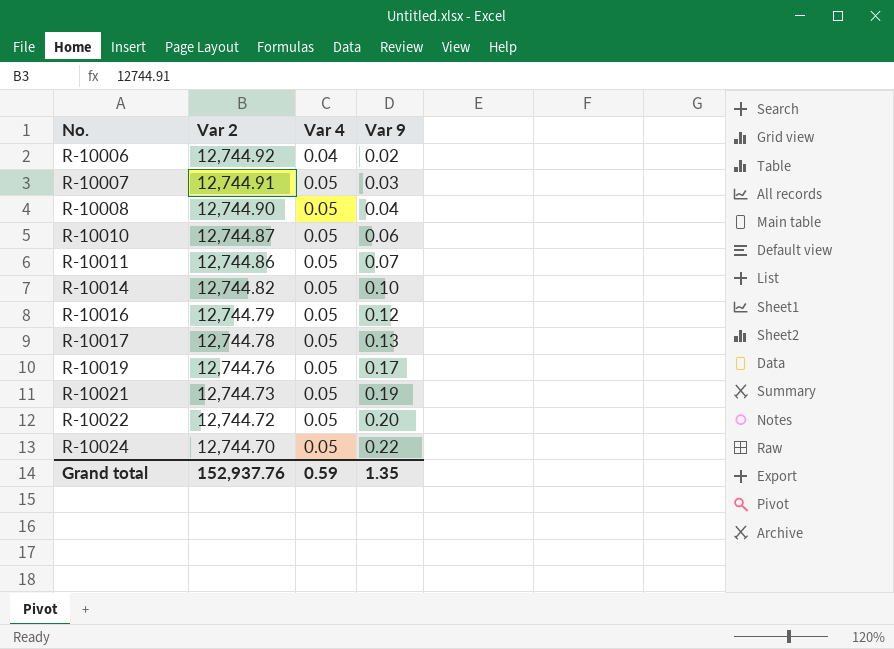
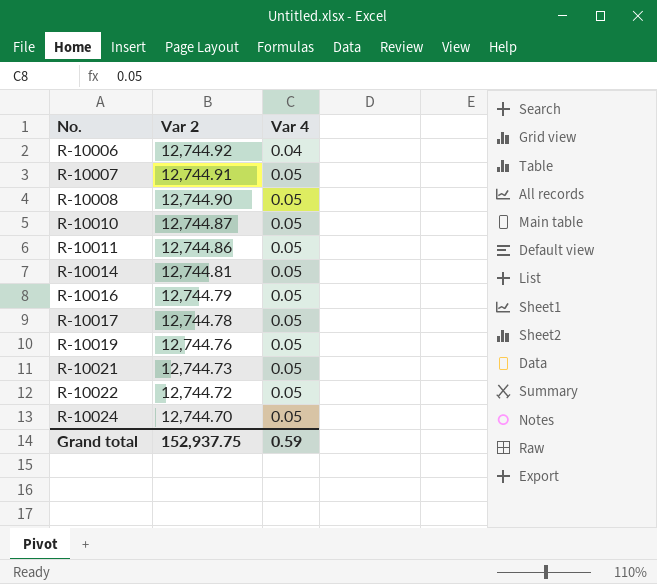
column Var 9 | position: 4 -> none
R-10014 | Var 2: 12,744.82 -> 12,744.81
Grand total | Var 2: 152,937.76 -> 152,937.75

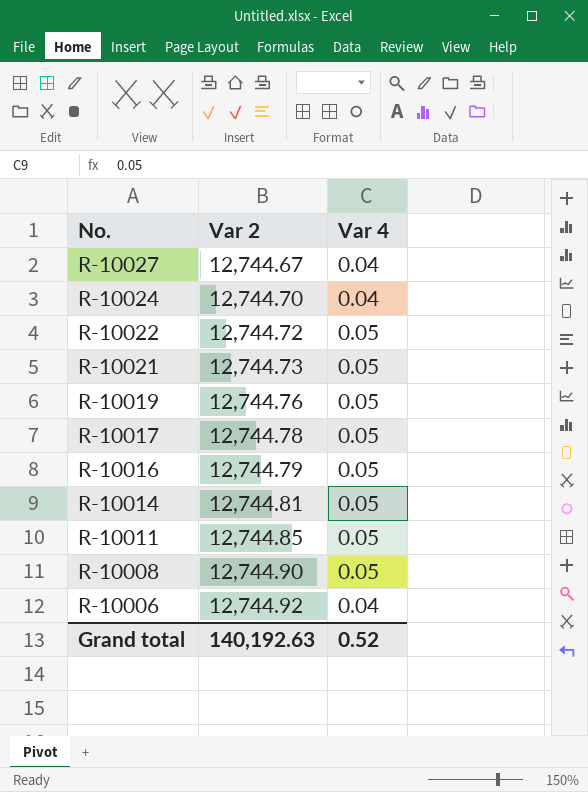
row order: No. ascending -> No. descending
row R-10007: 12,744.91 | 0.05 -> none
row R-10010: 12,744.87 | 0.05 -> none
row R-10027: none -> 12,744.67 | 0.04
R-10024 | Var 4: 0.05 -> 0.04
R-10011 | Var 2: 12,744.86 -> 12,744.85
Grand total | Var 2: 152,937.75 -> 140,192.63
Grand total | Var 4: 0.59 -> 0.52

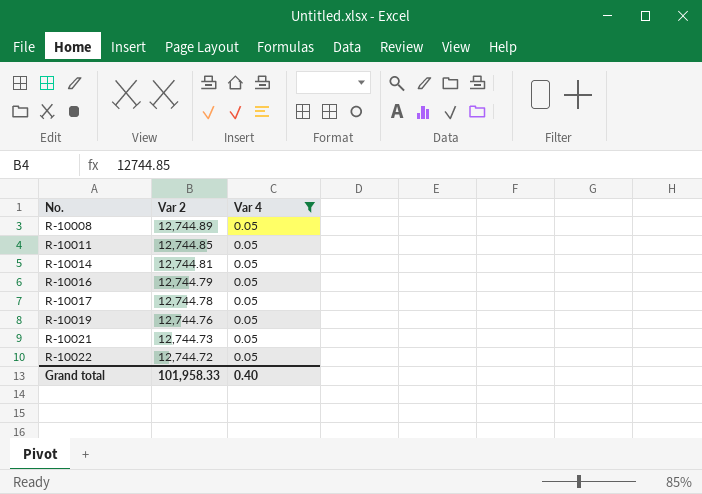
filter: none -> Var 4 = 0.05
row order: No. descending -> No. ascending
R-10008 | Var 2: 12,744.90 -> 12,744.89
Grand total | Var 2: 140,192.63 -> 101,958.33
Grand total | Var 4: 0.52 -> 0.40

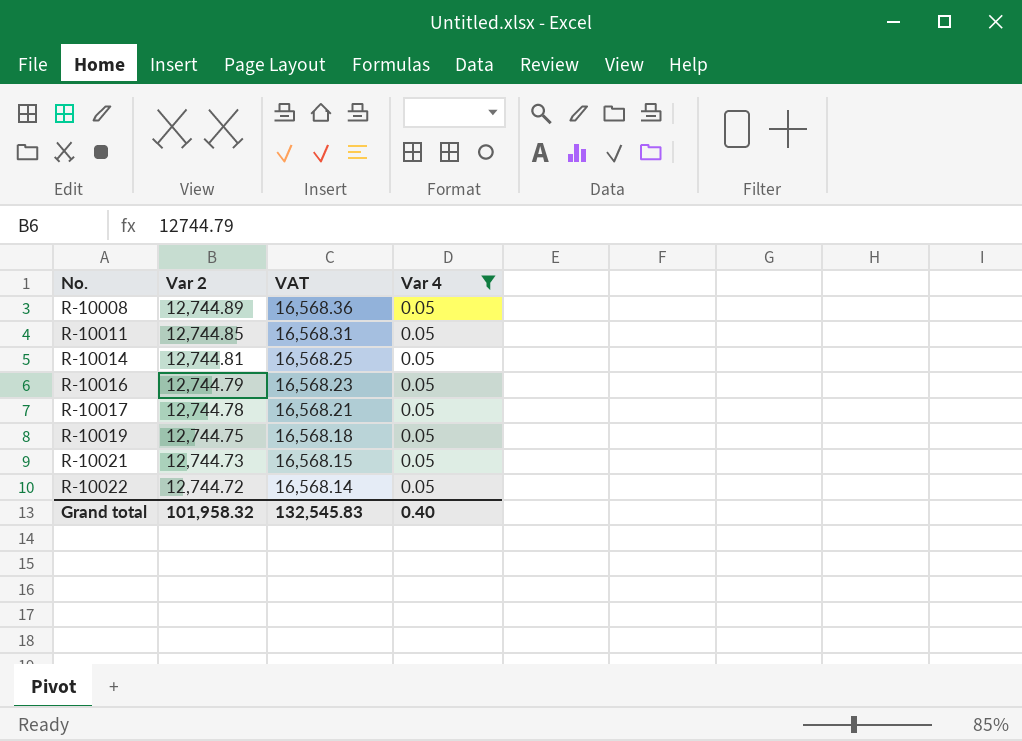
column VAT | formula: none -> [Var 2] * 1.3
R-10019 | Var 2: 12,744.76 -> 12,744.75
Grand total | Var 2: 101,958.33 -> 101,958.32

